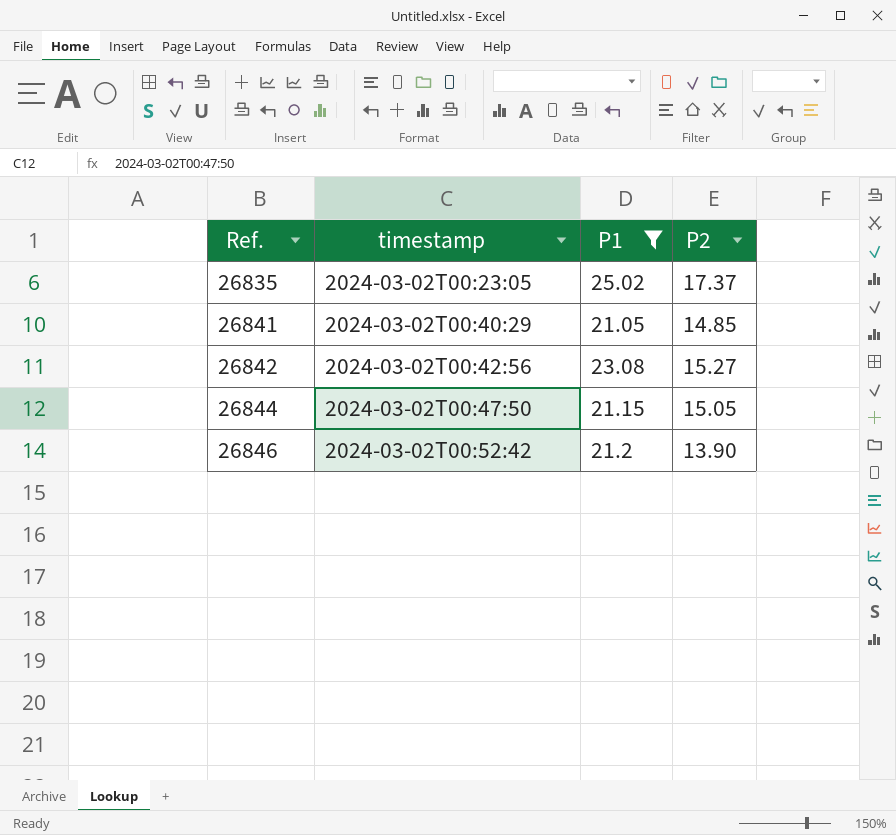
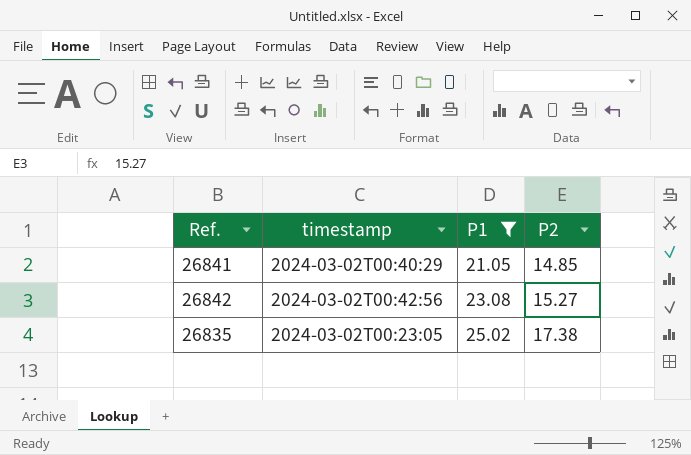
row order: Ref. ascending -> P1 ascending
row 26844: 2024-03-02T00:47:50 | 21.15 | 15.05 -> none
row 26846: 2024-03-02T00:52:42 | 21.2 | 13.90 -> none
26835 | P2: 17.37 -> 17.38

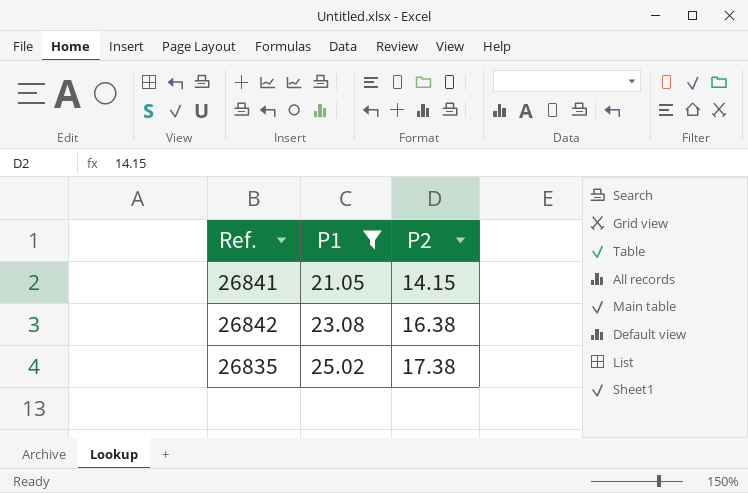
column timestamp | position: 2 -> none
26841 | P2: 14.85 -> 14.15
26842 | P2: 15.27 -> 16.38

